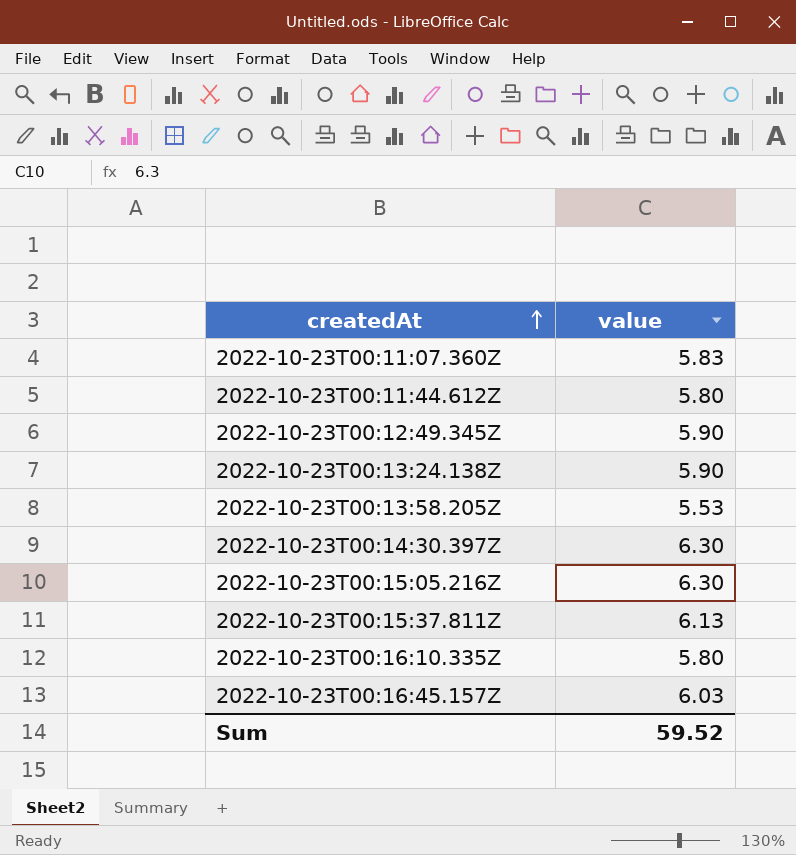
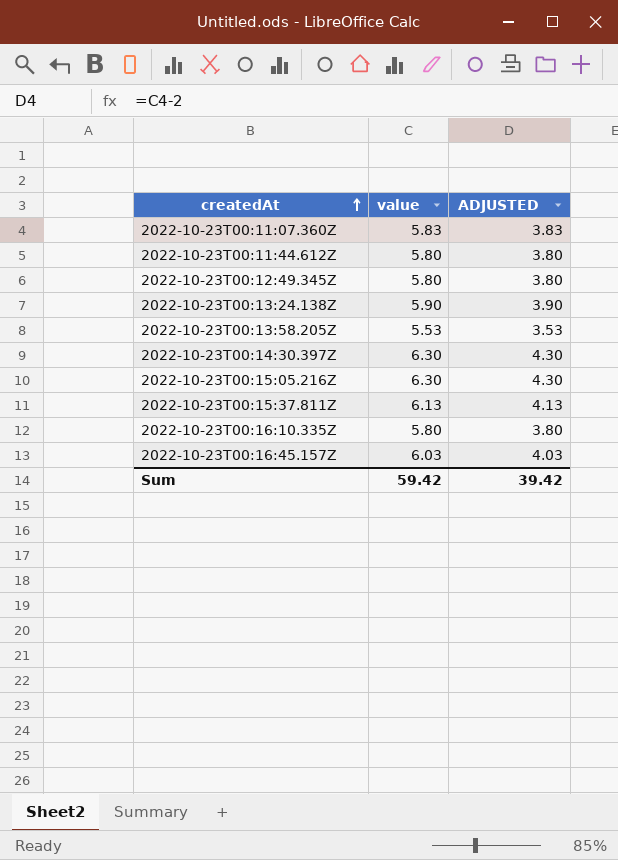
column ADJUSTED | formula: none -> [value] - 2
2022-10-23T00:12:49.345Z | value: 5.90 -> 5.80
Sum | value: 59.52 -> 59.42

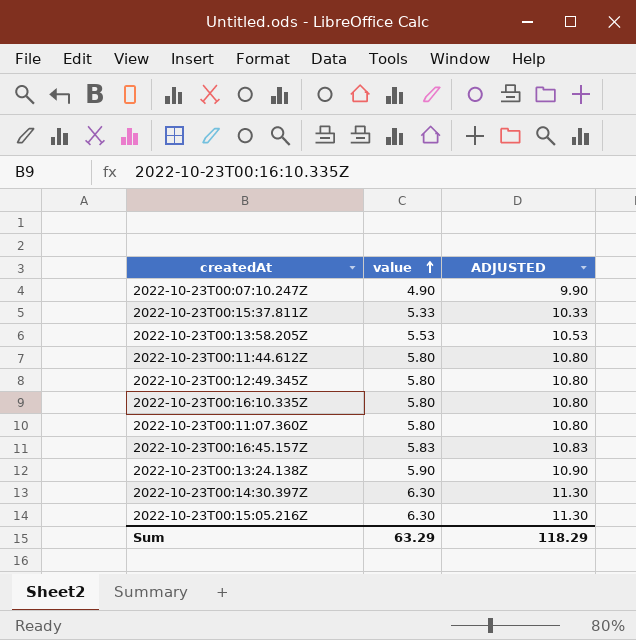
row order: createdAt ascending -> value ascending
column ADJUSTED | formula: [value] - 2 -> [value] + 5
row 2022-10-23T00:07:10.247Z: none -> 4.90 | 9.90
2022-10-23T00:15:37.811Z | value: 6.13 -> 5.33
2022-10-23T00:11:07.360Z | value: 5.83 -> 5.80
2022-10-23T00:16:45.157Z | value: 6.03 -> 5.83
Sum | value: 59.42 -> 63.29
Sum | ADJUSTED: 39.42 -> 118.29

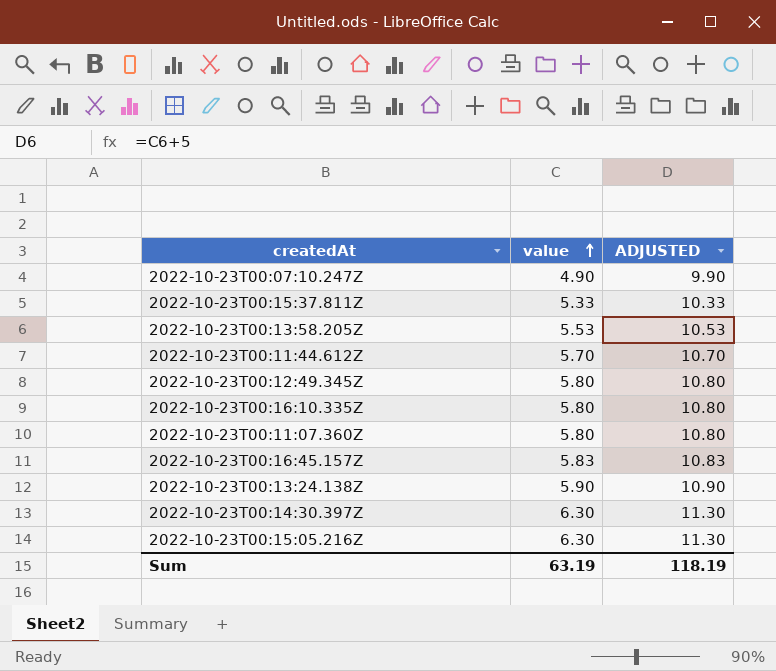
2022-10-23T00:11:44.612Z | value: 5.80 -> 5.70
2022-10-23T00:11:44.612Z | ADJUSTED: 10.80 -> 10.70
Sum | value: 63.29 -> 63.19
Sum | ADJUSTED: 118.29 -> 118.19

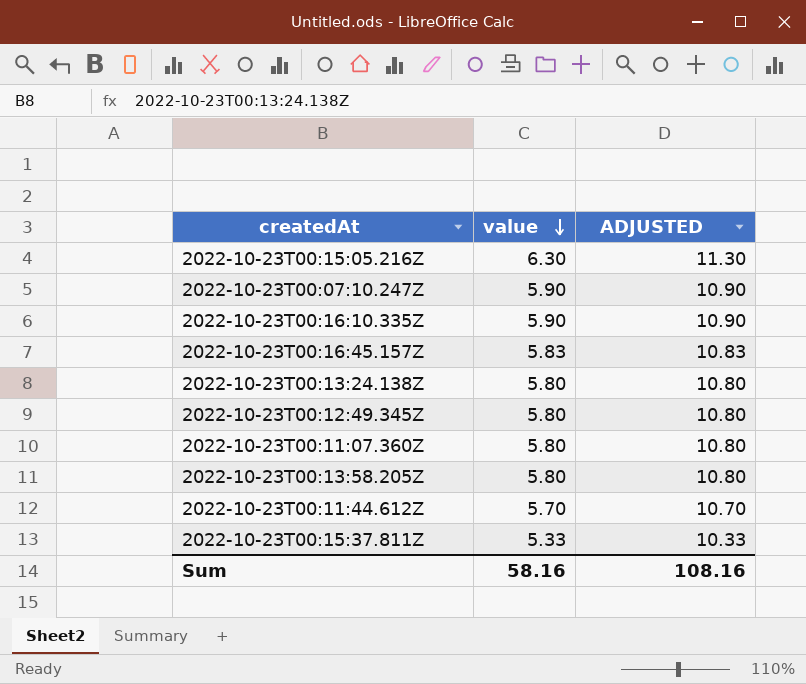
row order: value ascending -> value descending
row 2022-10-23T00:14:30.397Z: 6.30 | 11.30 -> none
2022-10-23T00:07:10.247Z | value: 4.90 -> 5.90
2022-10-23T00:07:10.247Z | ADJUSTED: 9.90 -> 10.90
2022-10-23T00:16:10.335Z | value: 5.80 -> 5.90
2022-10-23T00:16:10.335Z | ADJUSTED: 10.80 -> 10.90
2022-10-23T00:13:24.138Z | value: 5.90 -> 5.80
2022-10-23T00:13:24.138Z | ADJUSTED: 10.90 -> 10.80
2022-10-23T00:13:58.205Z | value: 5.53 -> 5.80
2022-10-23T00:13:58.205Z | ADJUSTED: 10.53 -> 10.80
Sum | value: 63.19 -> 58.16
Sum | ADJUSTED: 118.19 -> 108.16

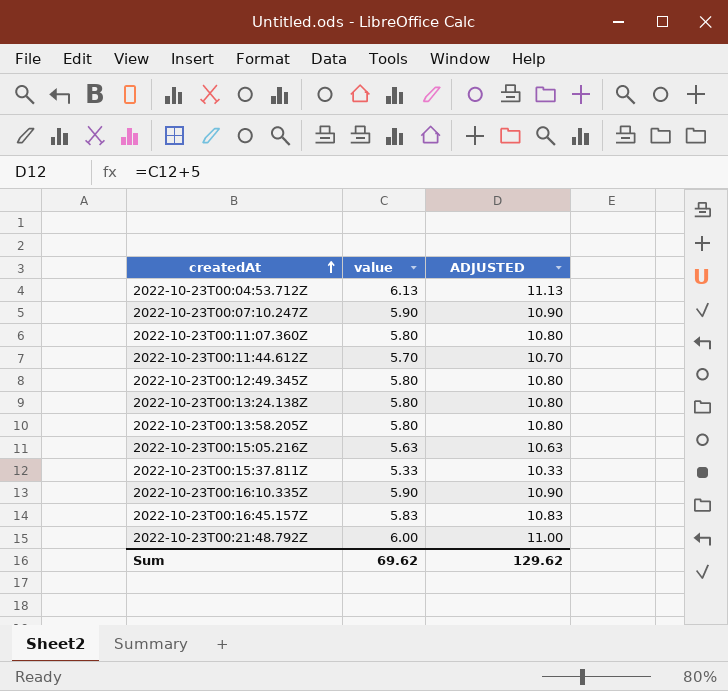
row order: value descending -> createdAt ascending
row 2022-10-23T00:04:53.712Z: none -> 6.13 | 11.13
2022-10-23T00:15:05.216Z | value: 6.30 -> 5.63
2022-10-23T00:15:05.216Z | ADJUSTED: 11.30 -> 10.63
row 2022-10-23T00:21:48.792Z: none -> 6.00 | 11.00
Sum | value: 58.16 -> 69.62
Sum | ADJUSTED: 108.16 -> 129.62

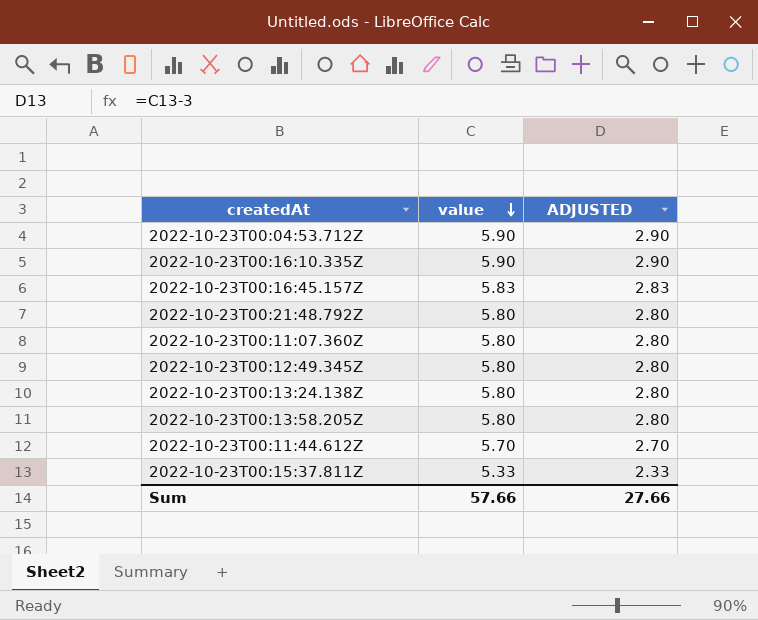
row order: createdAt ascending -> value descending
column ADJUSTED | formula: [value] + 5 -> [value] - 3
row 2022-10-23T00:07:10.247Z: 5.90 | 10.90 -> none
row 2022-10-23T00:15:05.216Z: 5.63 | 10.63 -> none
2022-10-23T00:04:53.712Z | value: 6.13 -> 5.90
2022-10-23T00:21:48.792Z | value: 6.00 -> 5.80
Sum | value: 69.62 -> 57.66
Sum | ADJUSTED: 129.62 -> 27.66

